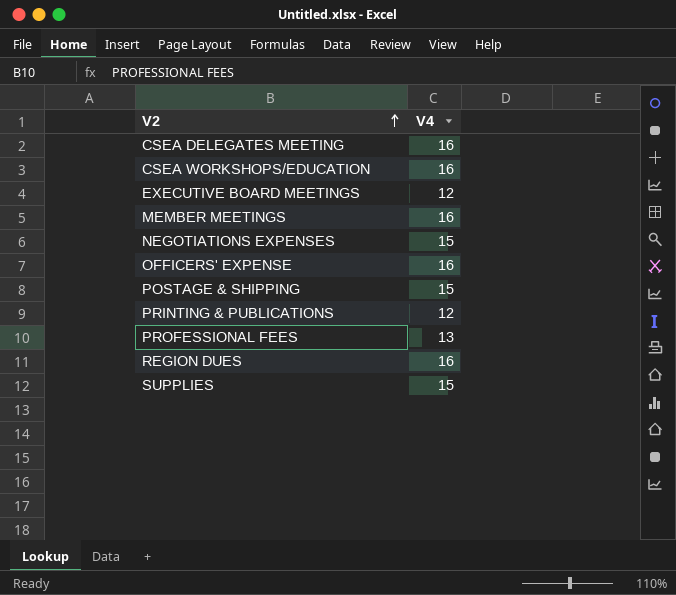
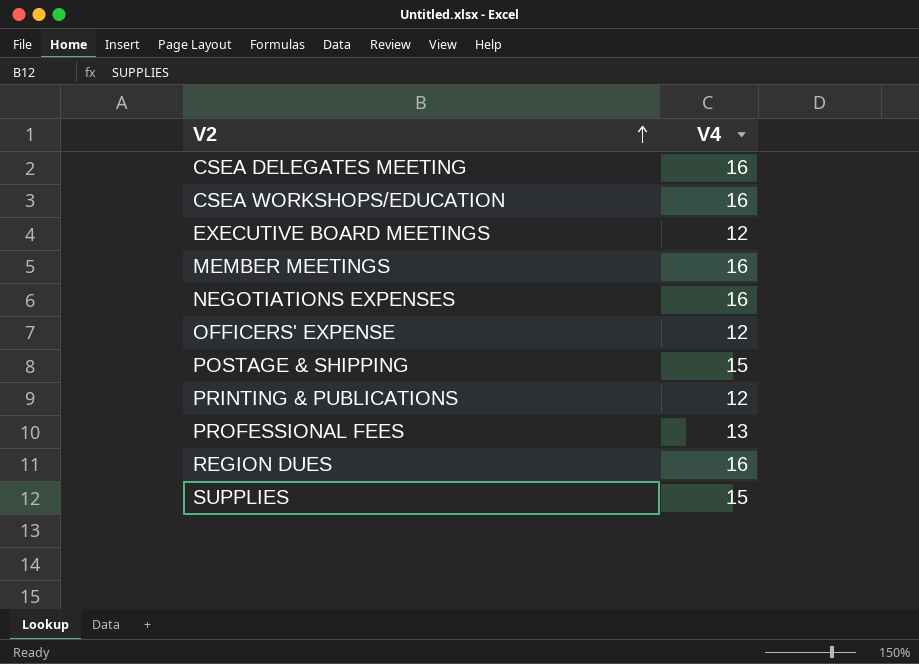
NEGOTIATIONS EXPENSES | V4: 15 -> 16
OFFICERS' EXPENSE | V4: 16 -> 12

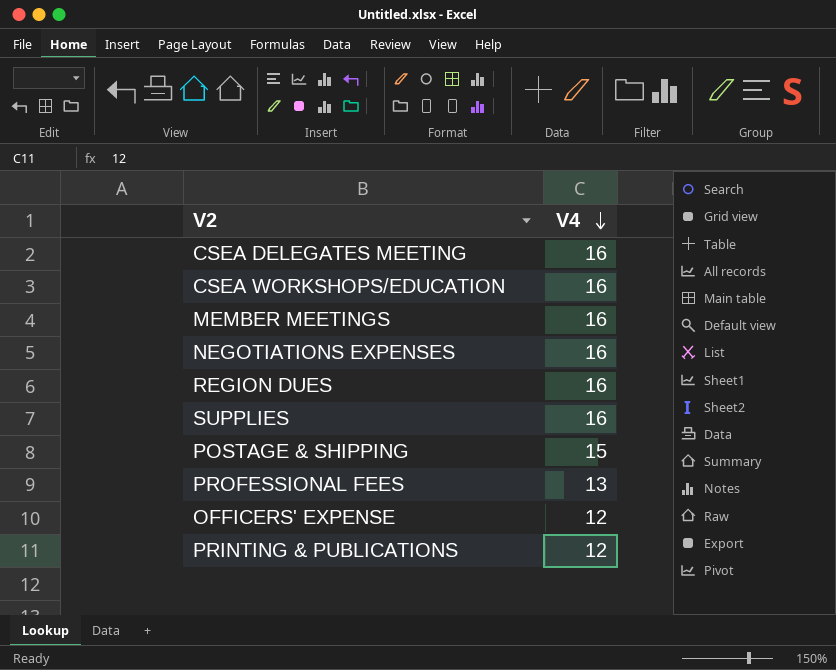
row order: V2 ascending -> V4 descending
row EXECUTIVE BOARD MEETINGS: 12 -> none
SUPPLIES | V4: 15 -> 16

